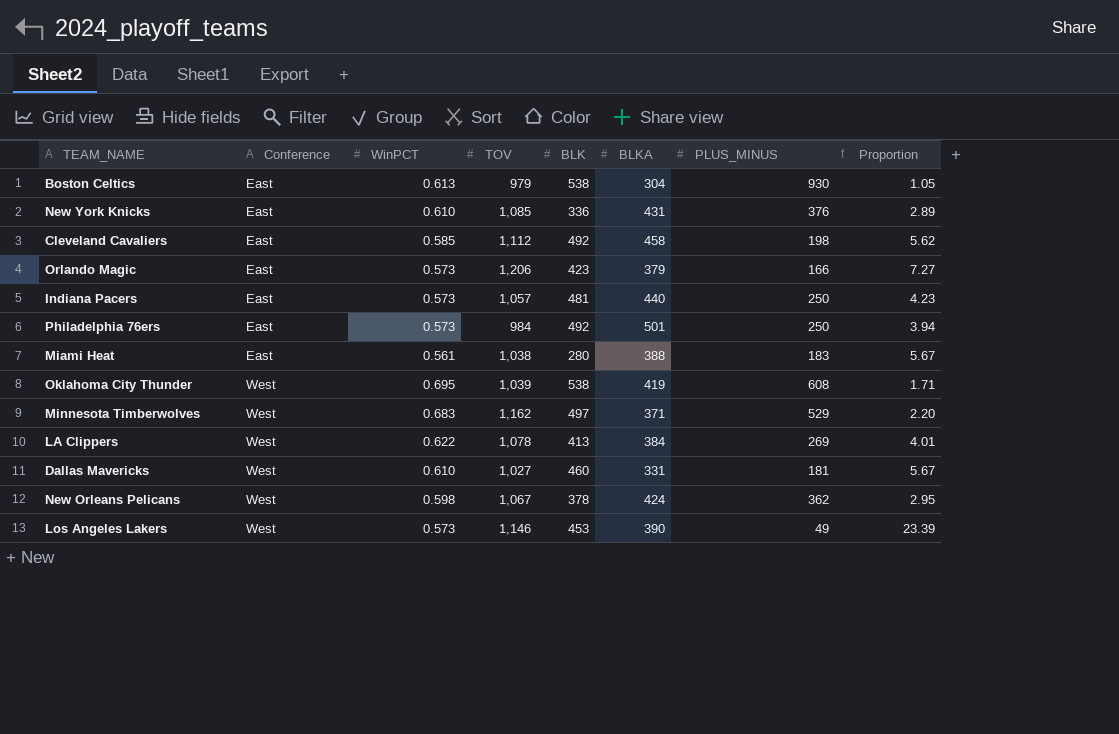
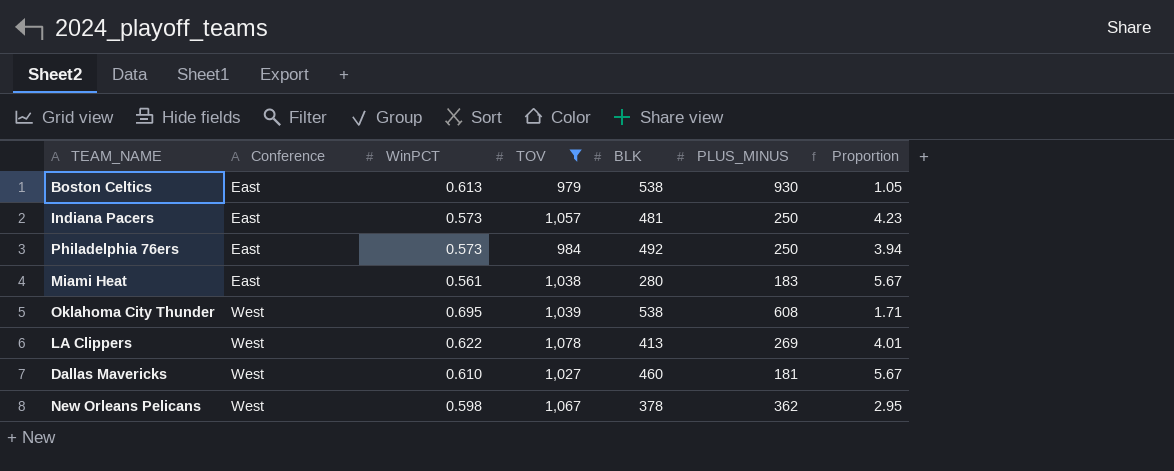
filter: none -> TOV <= 1,078
column BLKA | position: 6 -> none

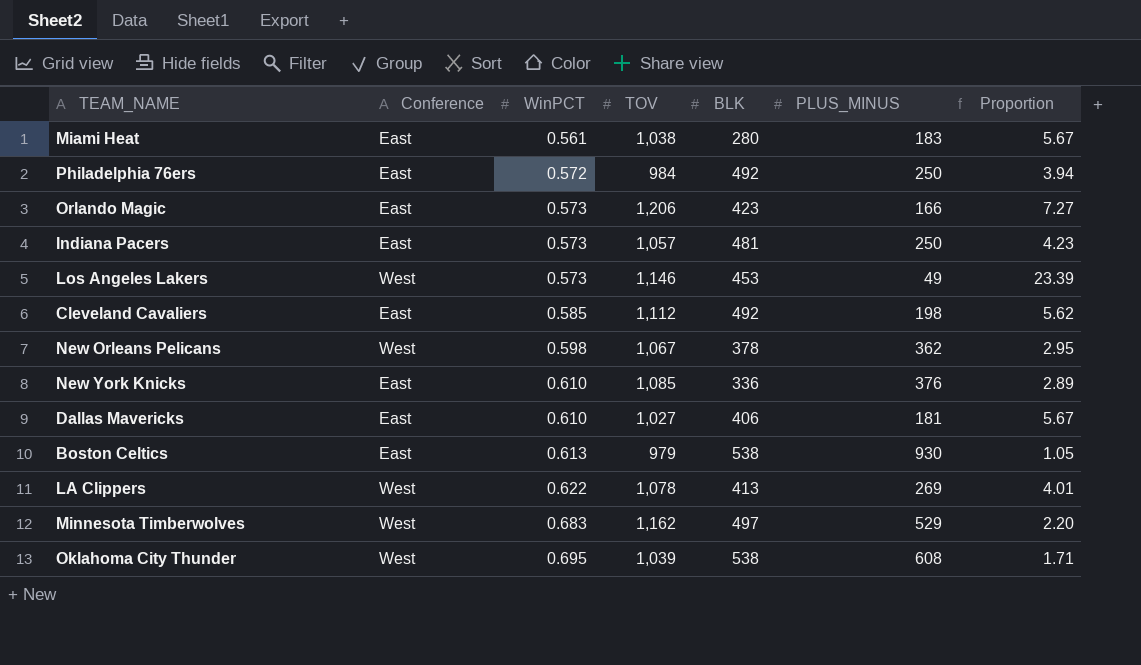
filter: TOV <= 1,078 -> none
row order: Conference ascending -> WinPCT ascending
Philadelphia 76ers | WinPCT: 0.573 -> 0.572
Dallas Mavericks | Conference: West -> East
Dallas Mavericks | BLK: 460 -> 406

